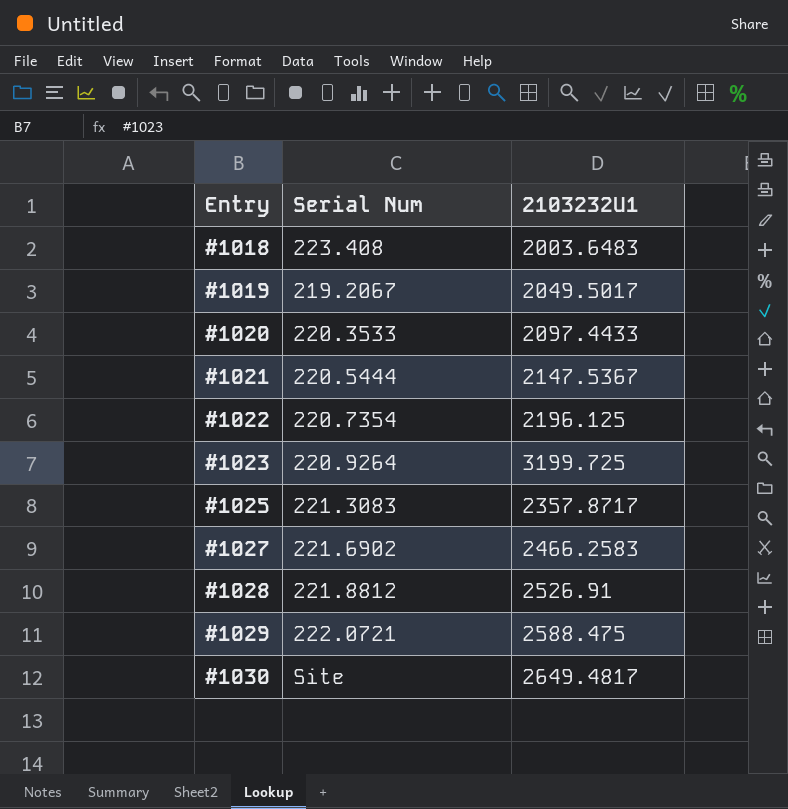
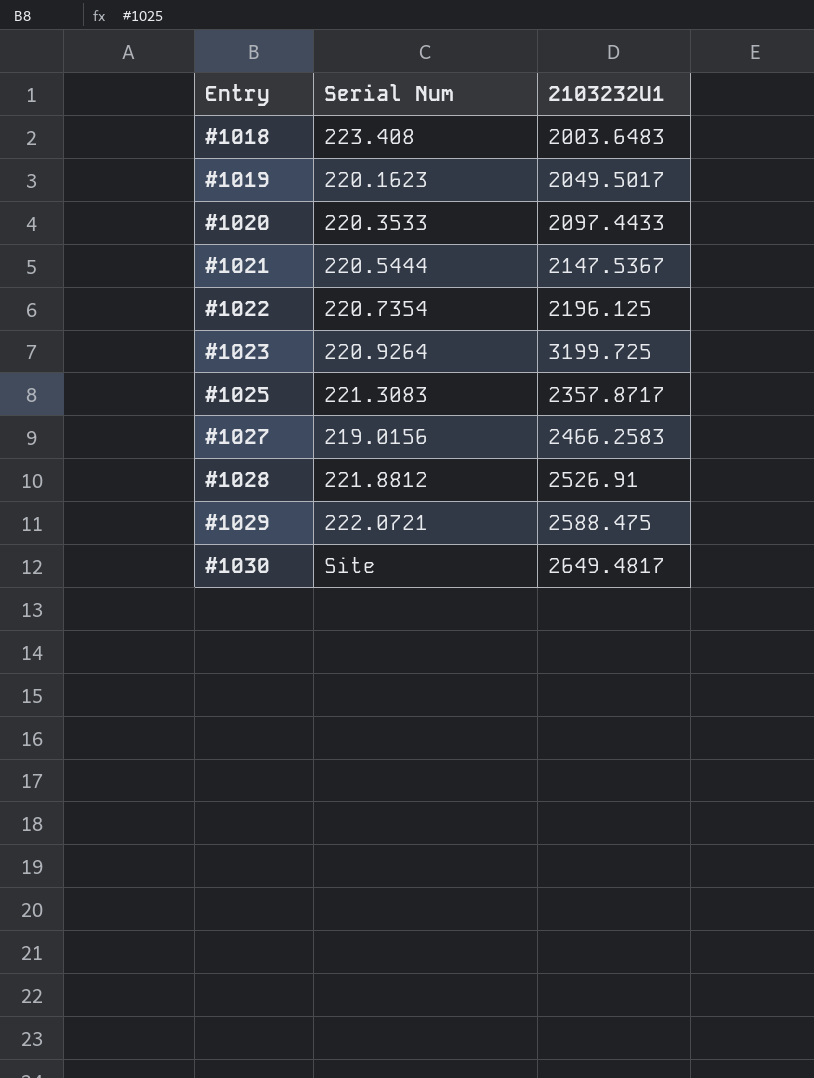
#1019 | Serial Num: 219.2067 -> 220.1623
#1027 | Serial Num: 221.6902 -> 219.0156

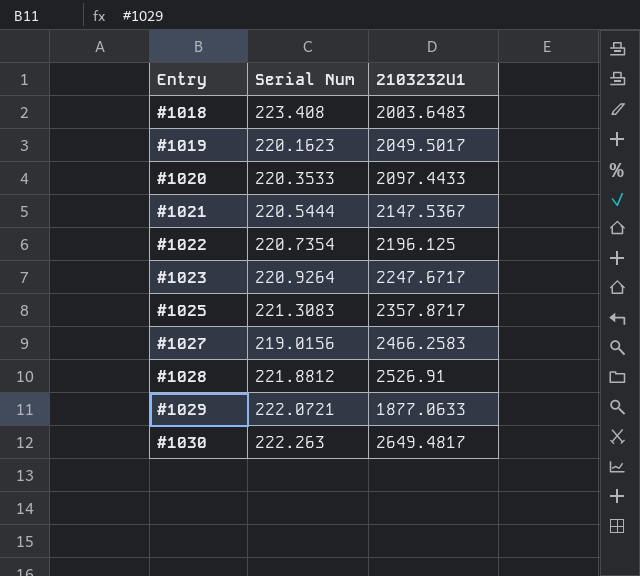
#1023 | 2103232U1: 3199.725 -> 2247.6717
#1029 | 2103232U1: 2588.475 -> 1877.0633
#1030 | Serial Num: Site -> 222.263

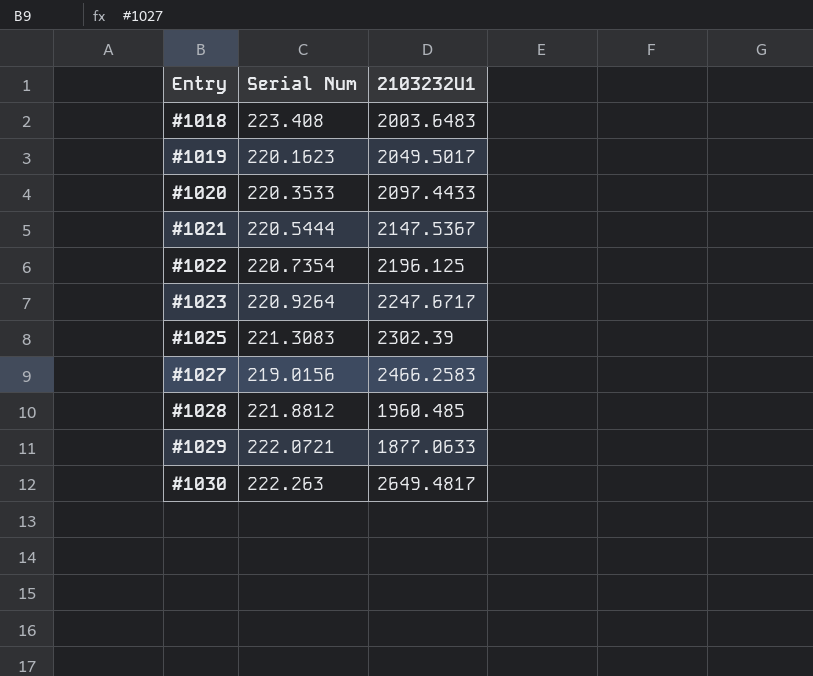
#1025 | 2103232U1: 2357.8717 -> 2302.39
#1028 | 2103232U1: 2526.91 -> 1960.485

